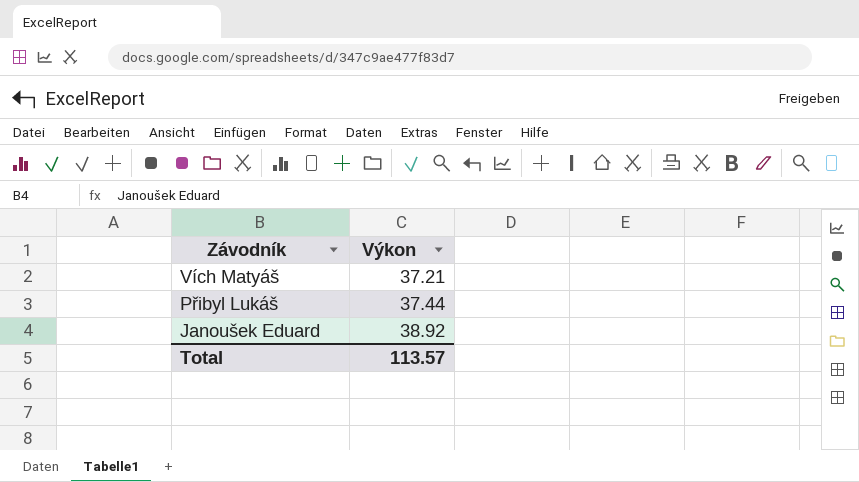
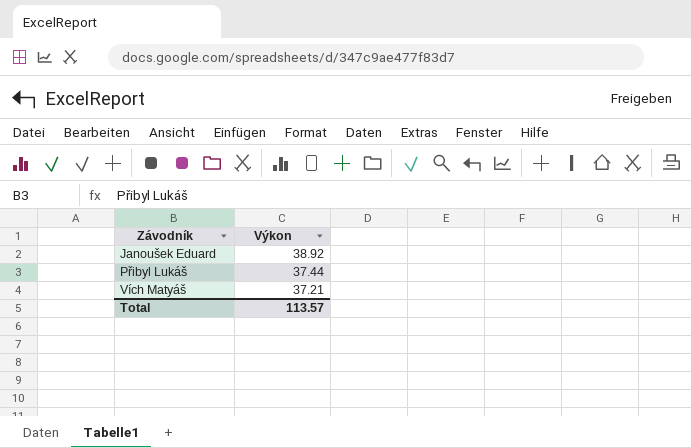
row order: Závodník descending -> Závodník ascending

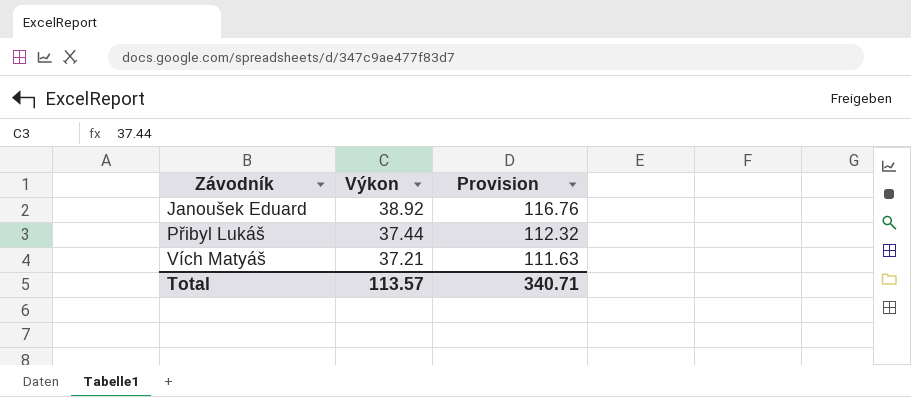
column Provision | formula: none -> [Výkon] * 3

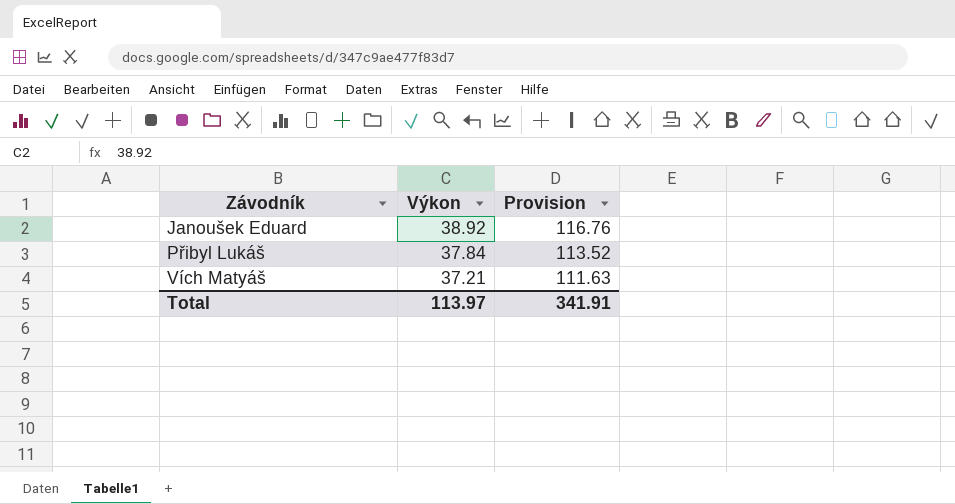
Přibyl Lukáš | Výkon: 37.44 -> 37.84
Přibyl Lukáš | Provision: 112.32 -> 113.52
Total | Výkon: 113.57 -> 113.97
Total | Provision: 340.71 -> 341.91

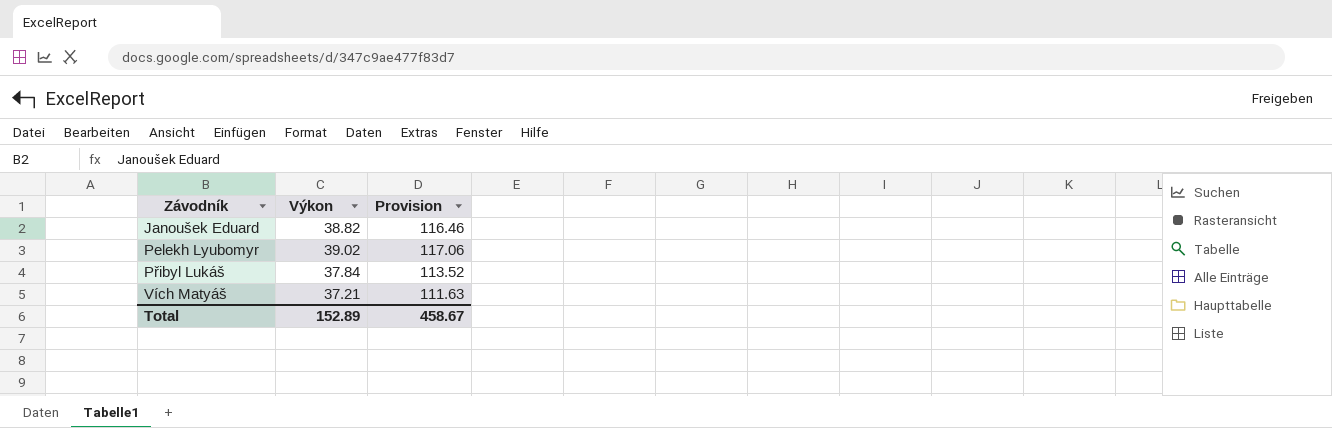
Janoušek Eduard | Výkon: 38.92 -> 38.82
Janoušek Eduard | Provision: 116.76 -> 116.46
row Pelekh Lyubomyr: none -> 39.02 | 117.06
Total | Výkon: 113.97 -> 152.89
Total | Provision: 341.91 -> 458.67

